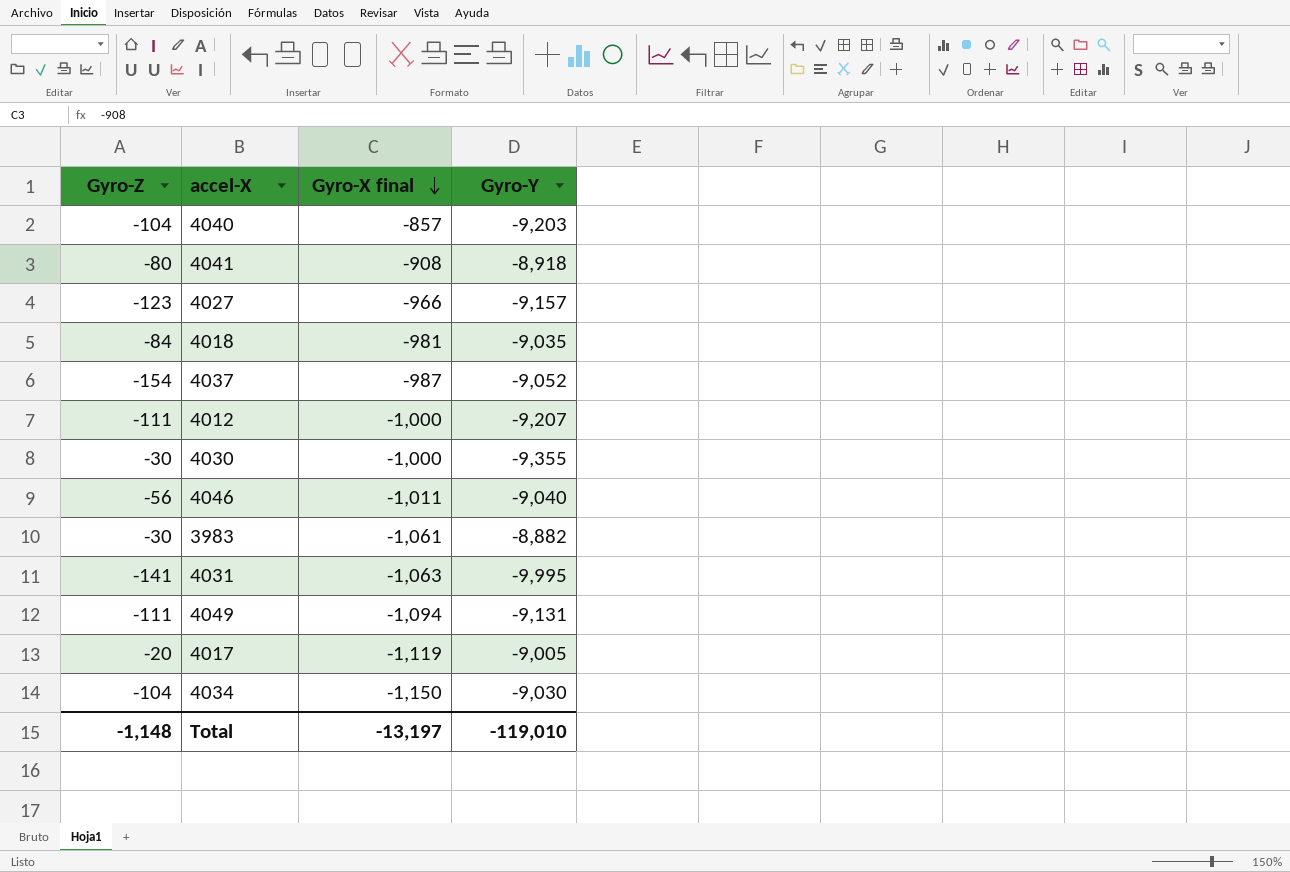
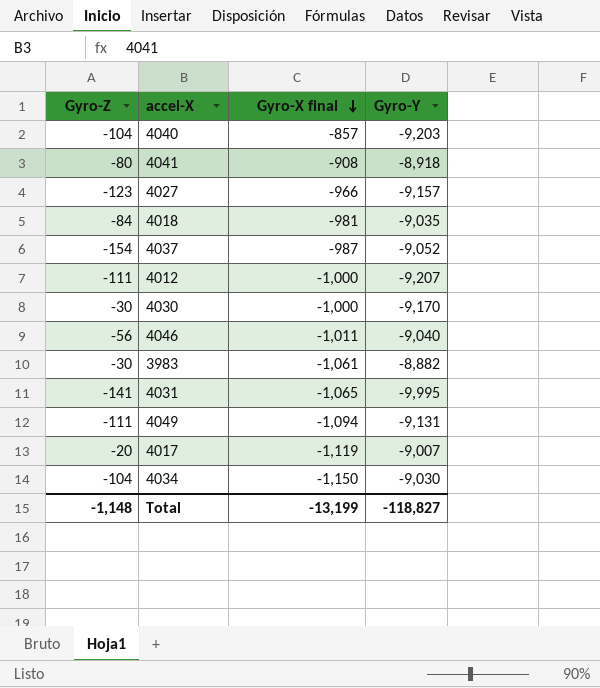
4030 | Gyro-Y: -9,355 -> -9,170
4031 | Gyro-X final: -1,063 -> -1,065
4017 | Gyro-Y: -9,005 -> -9,007
Total | Gyro-X final: -13,197 -> -13,199
Total | Gyro-Y: -119,010 -> -118,827

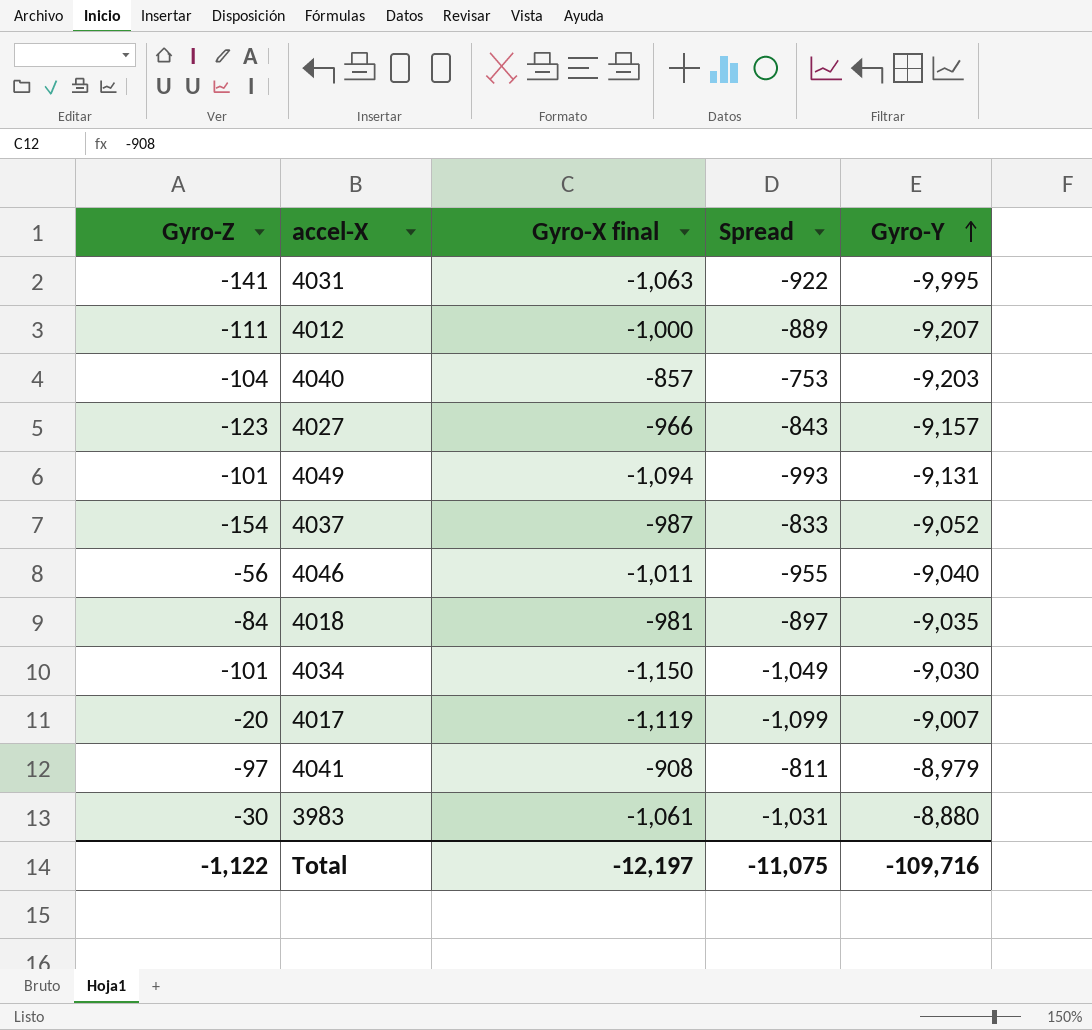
row order: Gyro-X final descending -> Gyro-Y ascending
column Spread | formula: none -> [Gyro-X final] - [Gyro-Z]
row 4030: -30 | -1,000 | -9,170 -> none
4031 | Gyro-X final: -1,065 -> -1,063
4049 | Gyro-Z: -111 -> -101
4034 | Gyro-Z: -104 -> -101
4041 | Gyro-Z: -80 -> -97
4041 | Gyro-Y: -8,918 -> -8,979
3983 | Gyro-Y: -8,882 -> -8,880
Total | Gyro-Z: -1,148 -> -1,122
Total | Gyro-X final: -13,199 -> -12,197
Total | Gyro-Y: -118,827 -> -109,716

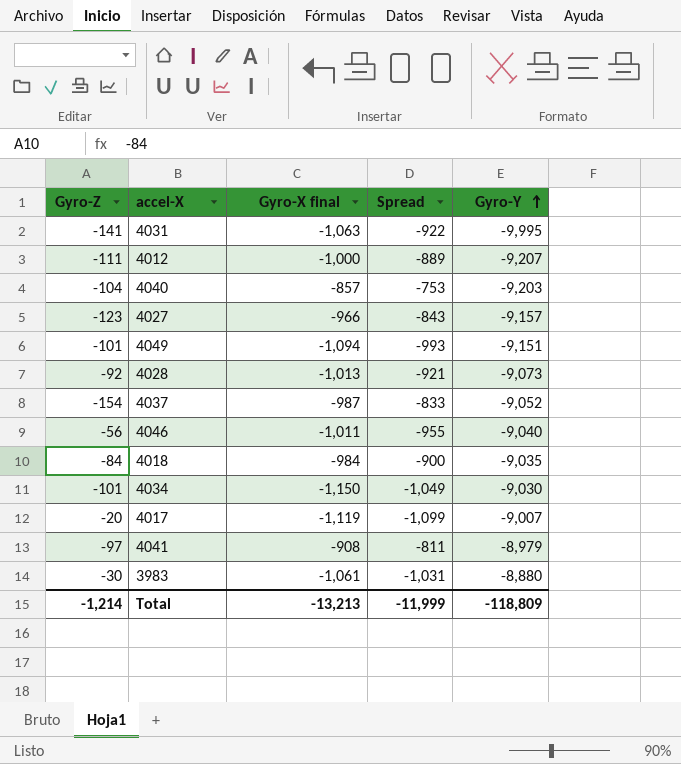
4049 | Gyro-Y: -9,131 -> -9,151
row 4028: none -> -92 | -1,013 | -921 | -9,073
4018 | Gyro-X final: -981 -> -984
4018 | Spread: -897 -> -900
Total | Gyro-Z: -1,122 -> -1,214
Total | Gyro-X final: -12,197 -> -13,213
Total | Spread: -11,075 -> -11,999
Total | Gyro-Y: -109,716 -> -118,809

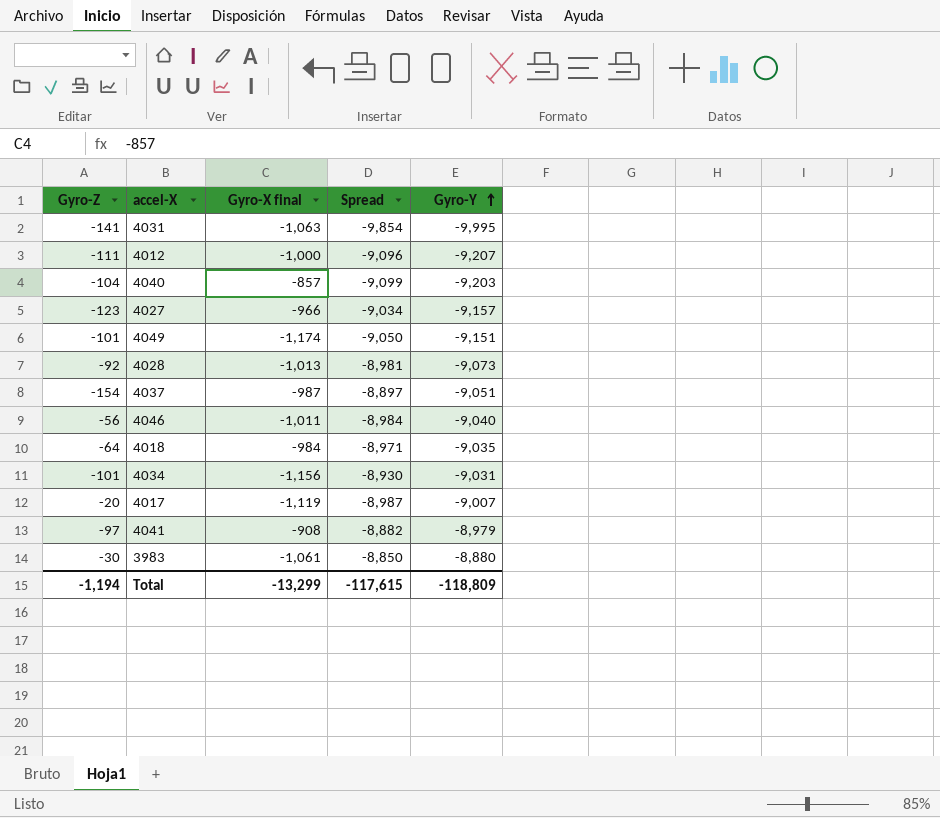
column Spread | formula: [Gyro-X final] - [Gyro-Z] -> [Gyro-Y] - [Gyro-Z]
4049 | Gyro-X final: -1,094 -> -1,174
4037 | Gyro-Y: -9,052 -> -9,051
4018 | Gyro-Z: -84 -> -64
4034 | Gyro-X final: -1,150 -> -1,156
4034 | Gyro-Y: -9,030 -> -9,031
Total | Gyro-Z: -1,214 -> -1,194
Total | Gyro-X final: -13,213 -> -13,299
Total | Spread: -11,999 -> -117,615

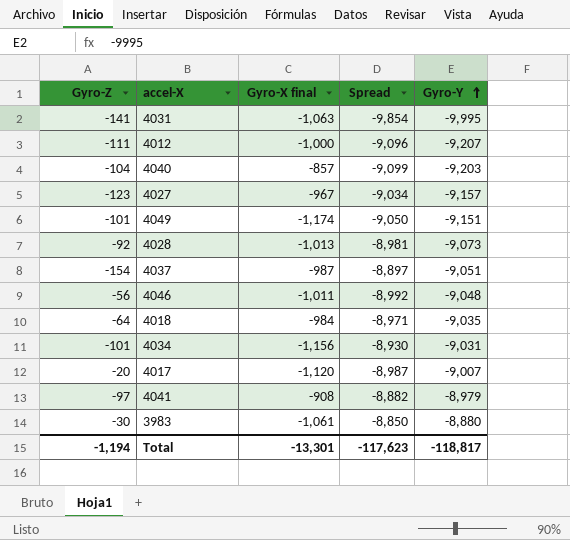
4027 | Gyro-X final: -966 -> -967
4046 | Spread: -8,984 -> -8,992
4046 | Gyro-Y: -9,040 -> -9,048
4017 | Gyro-X final: -1,119 -> -1,120
Total | Gyro-X final: -13,299 -> -13,301
Total | Spread: -117,615 -> -117,623
Total | Gyro-Y: -118,809 -> -118,817

